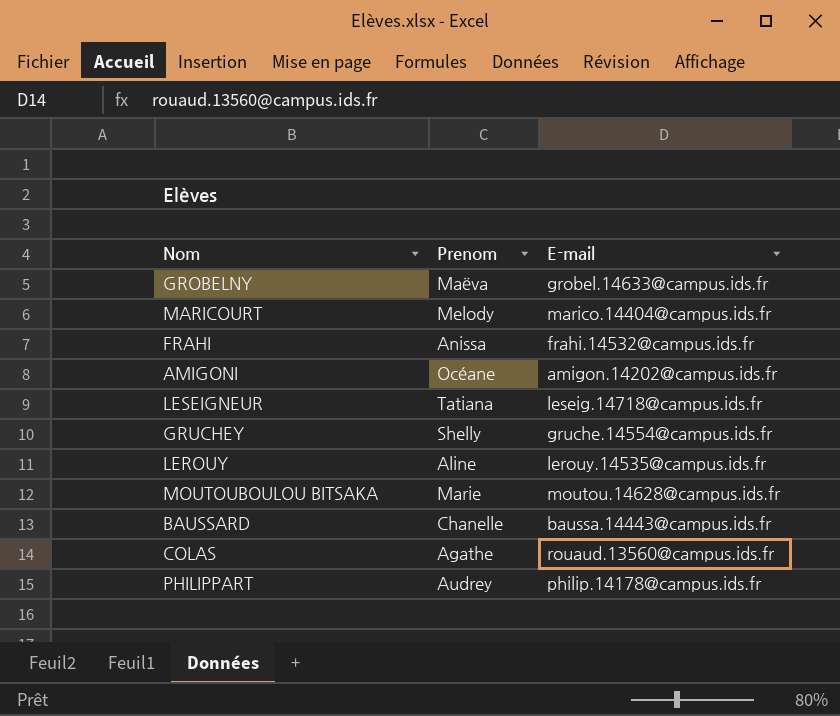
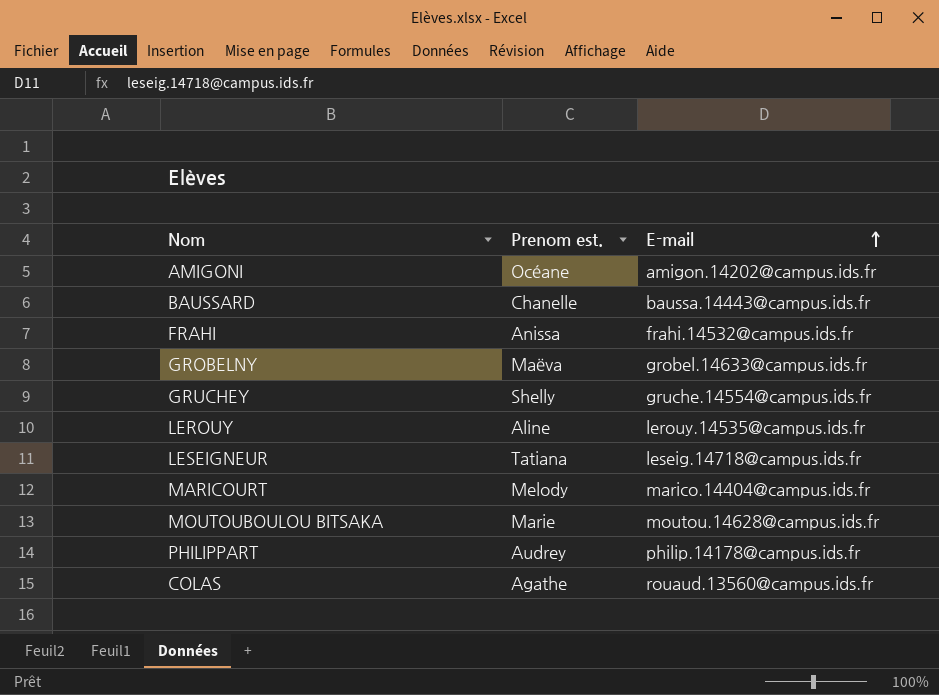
row order: none -> E-mail ascending
column name: Prenom -> Prenom est.

